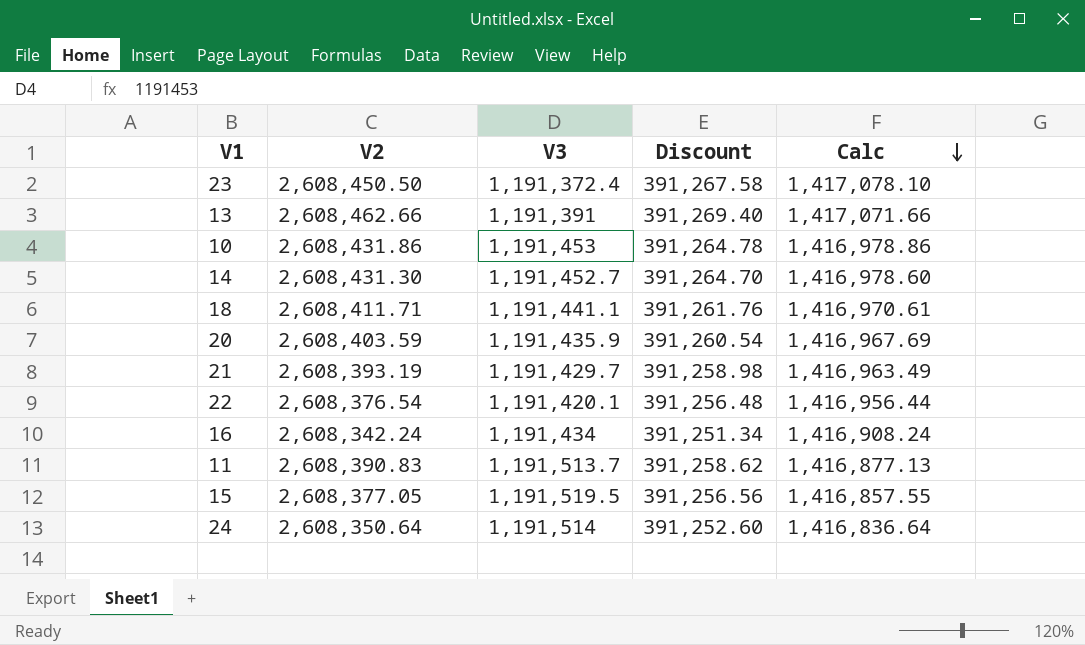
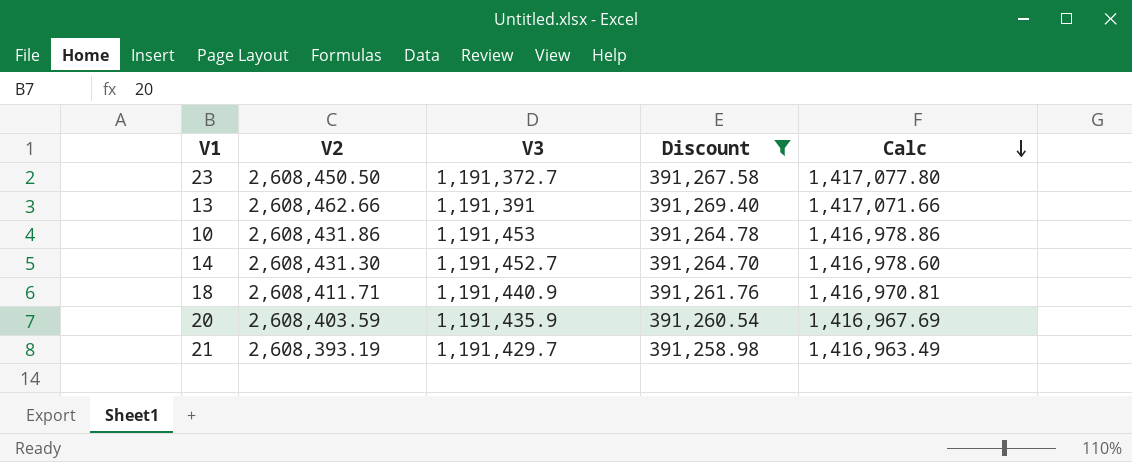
filter: none -> Discount >= 391,258.98
23 | V3: 1,191,372.4 -> 1,191,372.7
23 | Calc: 1,417,078.10 -> 1,417,077.80
18 | V3: 1,191,441.1 -> 1,191,440.9
18 | Calc: 1,416,970.61 -> 1,416,970.81

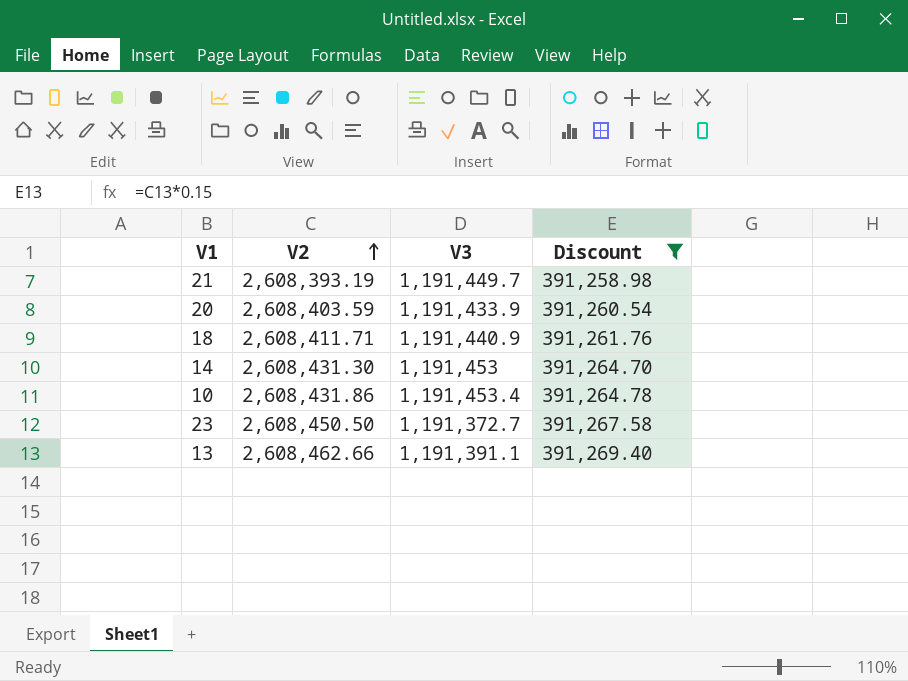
row order: Calc descending -> V2 ascending
column Calc | formula: [V2] - [V3] -> none
21 | V3: 1,191,429.7 -> 1,191,449.7
20 | V3: 1,191,435.9 -> 1,191,433.9
14 | V3: 1,191,452.7 -> 1,191,453
10 | V3: 1,191,453 -> 1,191,453.4
13 | V3: 1,191,391 -> 1,191,391.1

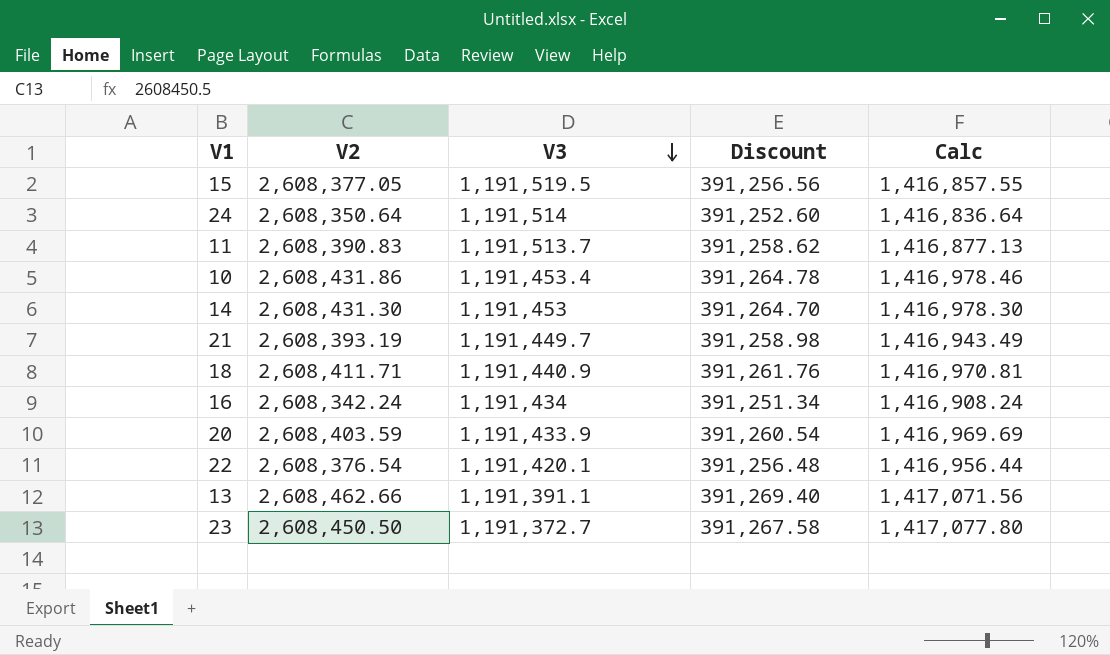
filter: Discount >= 391,258.98 -> none
row order: V2 ascending -> V3 descending
column Calc | formula: none -> [V2] - [V3]

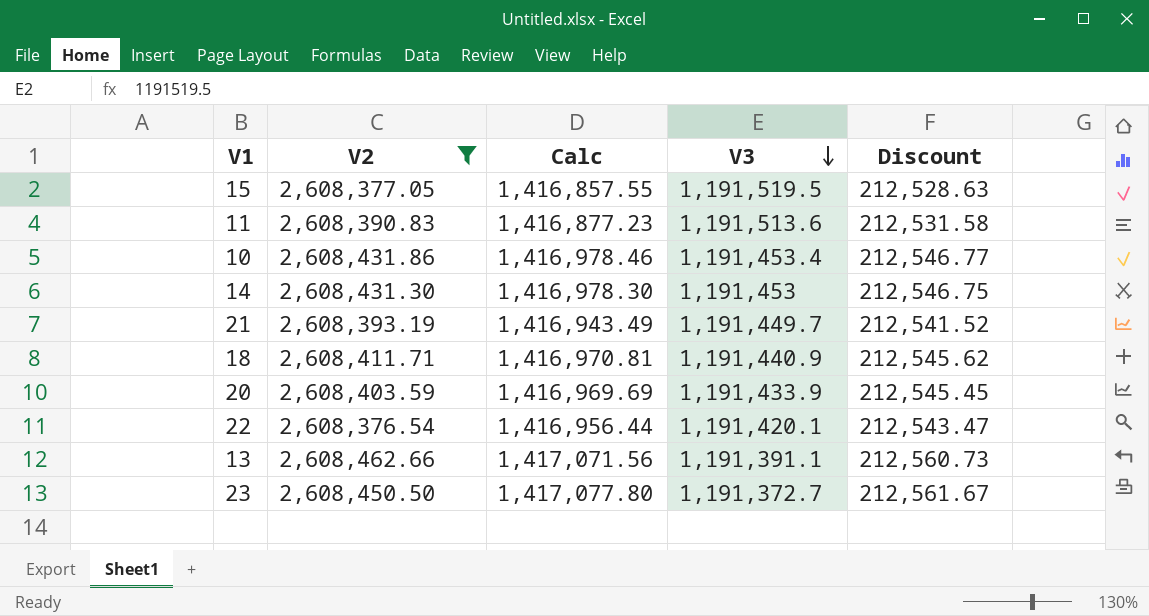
filter: none -> V2 >= 2,608,376.54
column Calc | position: 5 -> 3
column Discount | formula: [V2] * 0.15 -> [Calc] * 0.15
11 | Calc: 1,416,877.13 -> 1,416,877.23
11 | V3: 1,191,513.7 -> 1,191,513.6

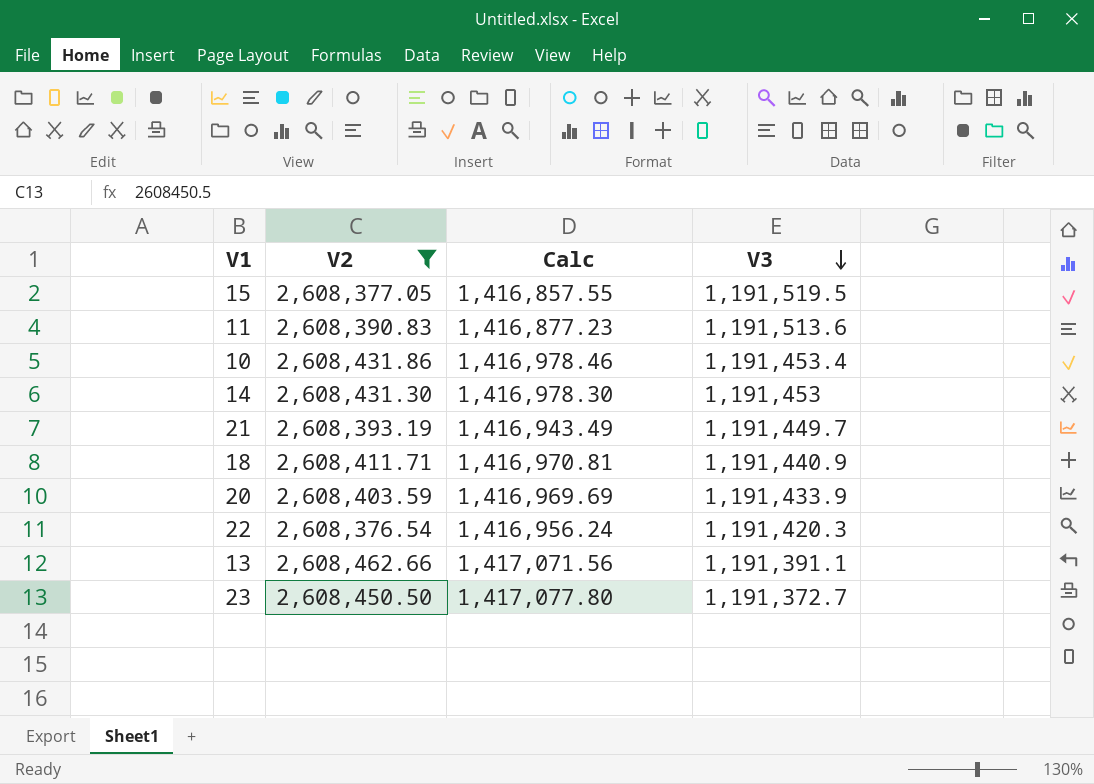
column Discount | formula: [Calc] * 0.15 -> none
22 | Calc: 1,416,956.44 -> 1,416,956.24
22 | V3: 1,191,420.1 -> 1,191,420.3

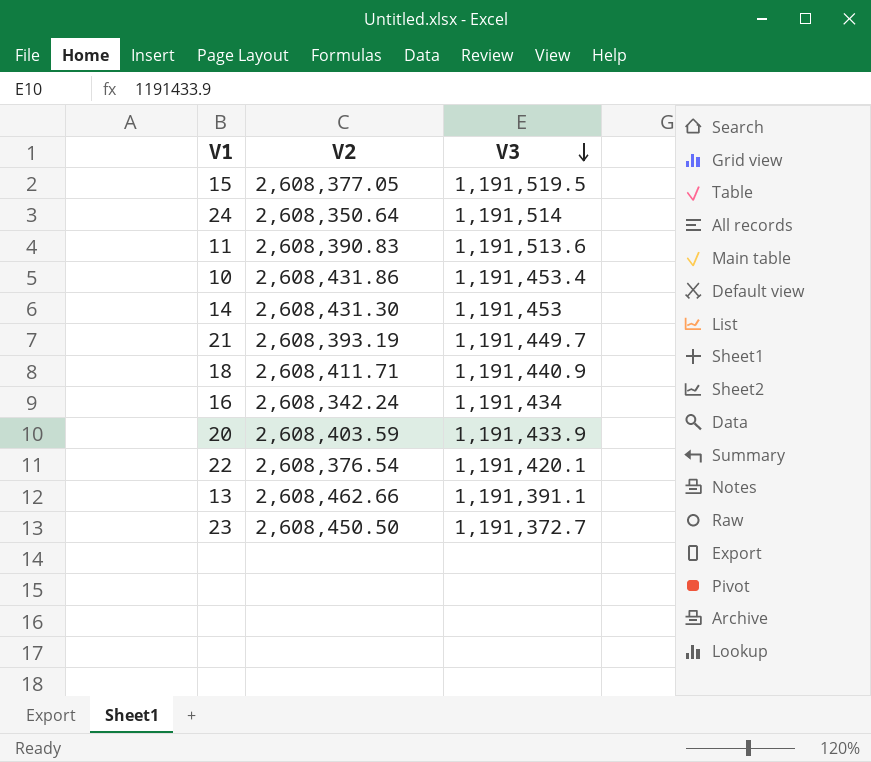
filter: V2 >= 2,608,376.54 -> none
column Calc | formula: [V2] - [V3] -> none
22 | V3: 1,191,420.3 -> 1,191,420.1

